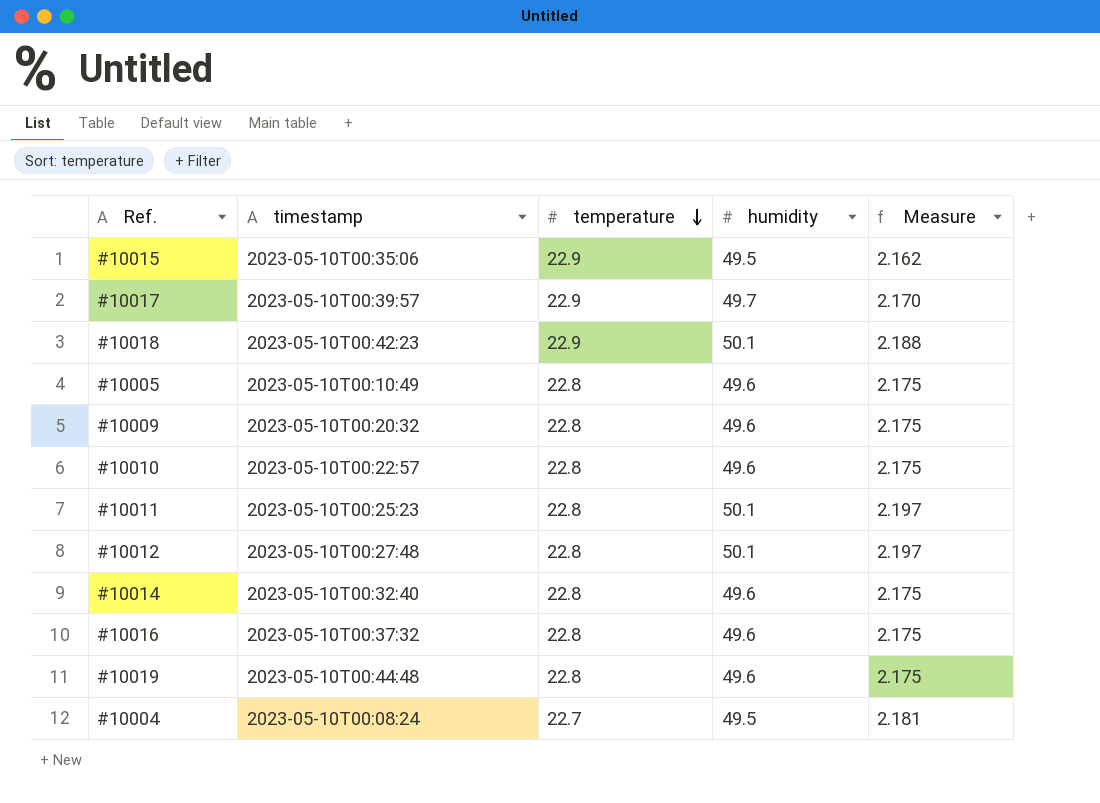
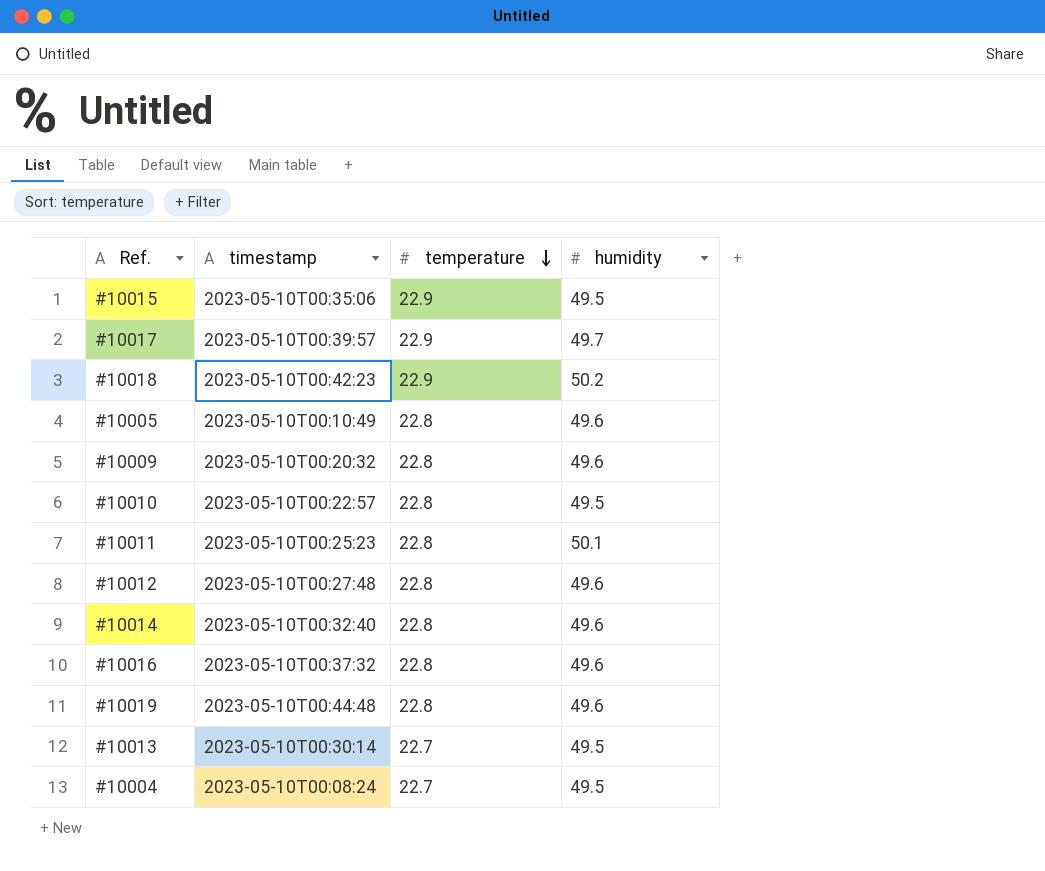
column Measure | formula: [humidity] / [temperature] -> none
#10018 | humidity: 50.1 -> 50.2
#10010 | humidity: 49.6 -> 49.5
#10012 | humidity: 50.1 -> 49.6
row #10013: none -> 2023-05-10T00:30:14 | 22.7 | 49.5

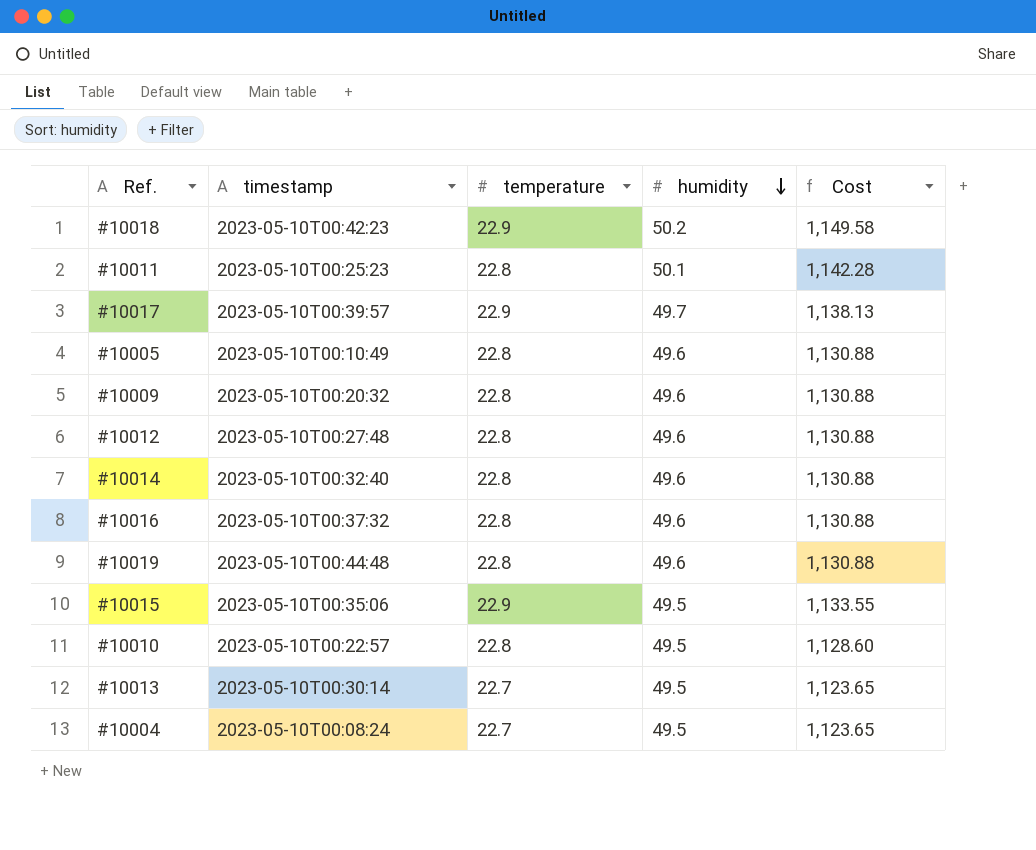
row order: temperature descending -> humidity descending
column Cost | formula: none -> [temperature] * [humidity]

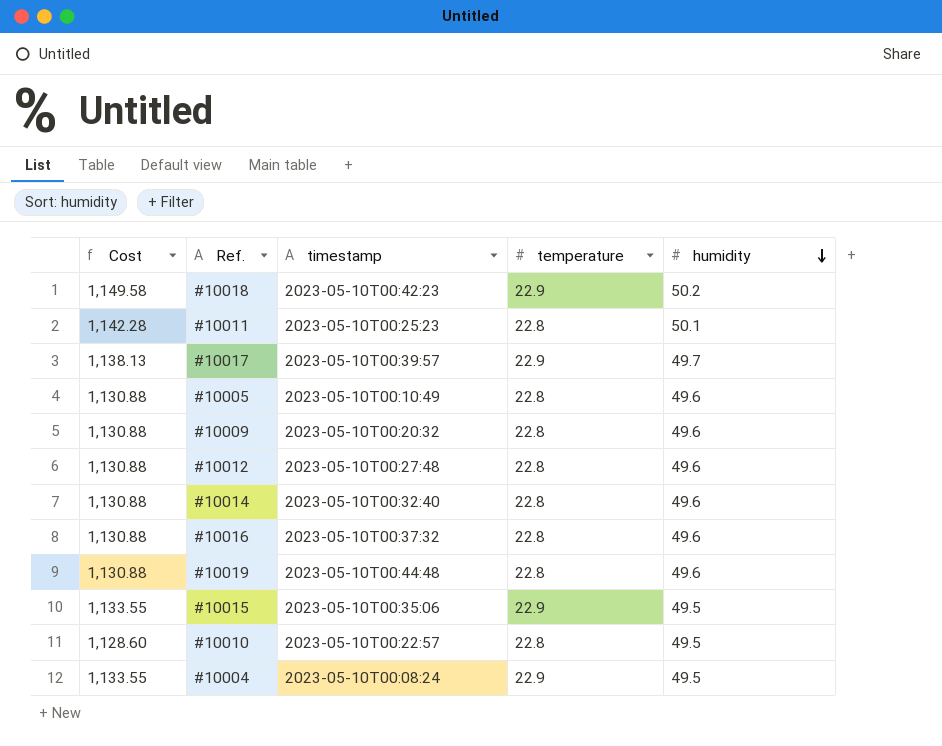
column Cost | position: 5 -> 1
row #10013: 2023-05-10T00:30:14 | 22.7 | 49.5 | 1,123.65 -> none
#10004 | Cost: 1,123.65 -> 1,133.55
#10004 | temperature: 22.7 -> 22.9

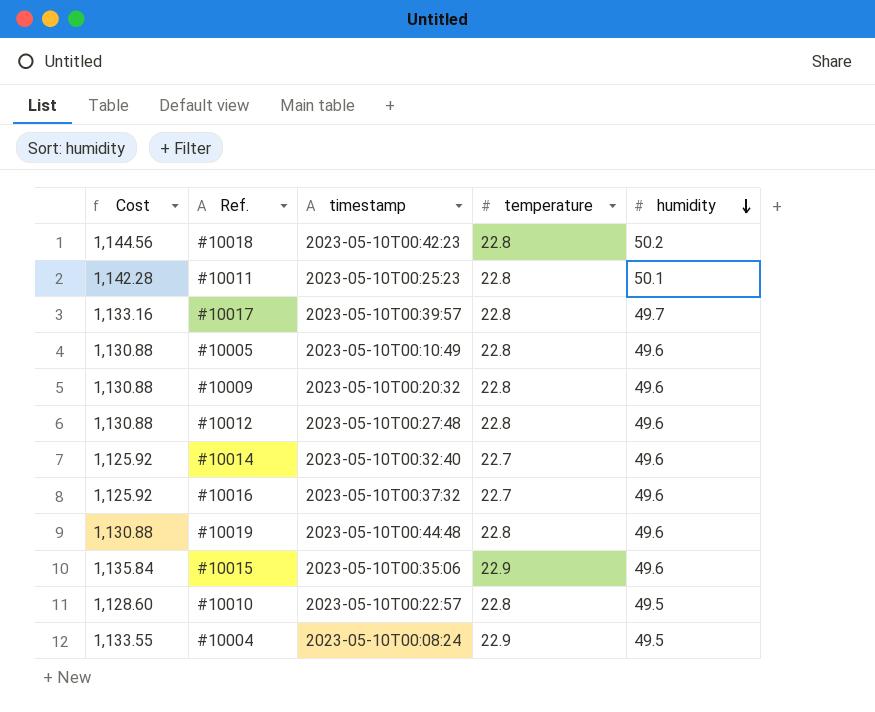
#10018 | Cost: 1,149.58 -> 1,144.56
#10018 | temperature: 22.9 -> 22.8
#10017 | Cost: 1,138.13 -> 1,133.16
#10017 | temperature: 22.9 -> 22.8
#10014 | Cost: 1,130.88 -> 1,125.92
#10014 | temperature: 22.8 -> 22.7
#10016 | Cost: 1,130.88 -> 1,125.92
#10016 | temperature: 22.8 -> 22.7
#10015 | Cost: 1,133.55 -> 1,135.84
#10015 | humidity: 49.5 -> 49.6

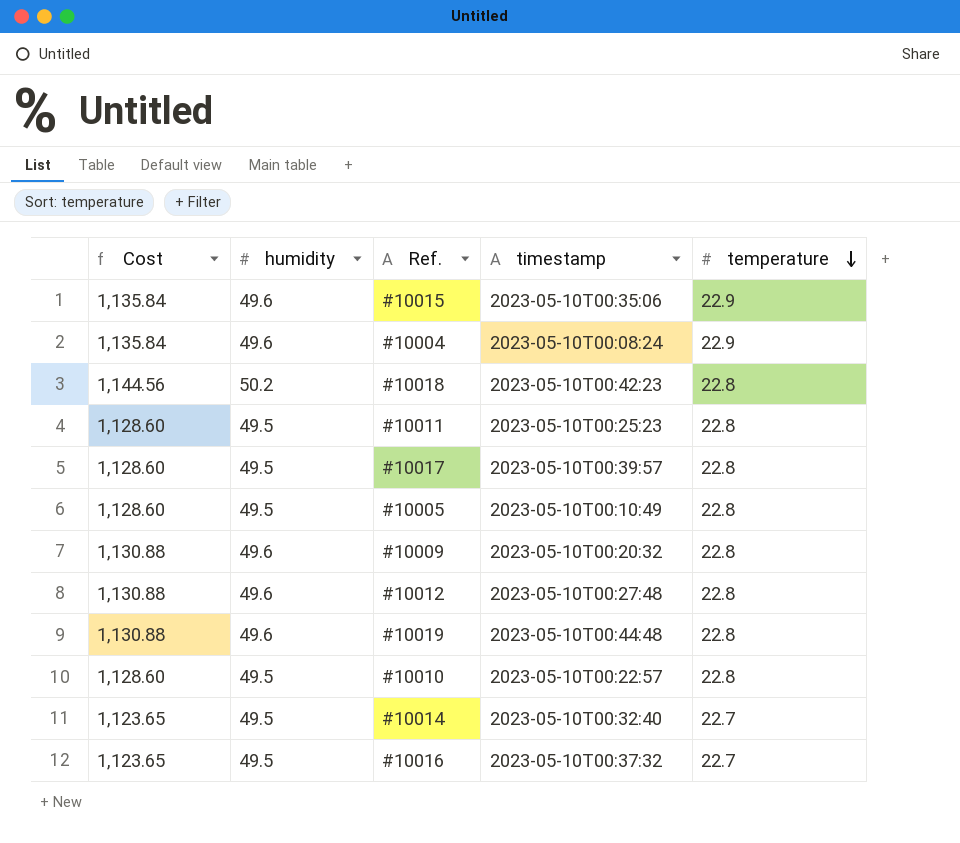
row order: humidity descending -> temperature descending
column humidity | position: 5 -> 2
#10004 | Cost: 1,133.55 -> 1,135.84
#10004 | humidity: 49.5 -> 49.6
#10011 | Cost: 1,142.28 -> 1,128.60
#10011 | humidity: 50.1 -> 49.5
#10017 | Cost: 1,133.16 -> 1,128.60
#10017 | humidity: 49.7 -> 49.5
#10005 | Cost: 1,130.88 -> 1,128.60
#10005 | humidity: 49.6 -> 49.5
#10014 | Cost: 1,125.92 -> 1,123.65
#10014 | humidity: 49.6 -> 49.5
#10016 | Cost: 1,125.92 -> 1,123.65
#10016 | humidity: 49.6 -> 49.5

